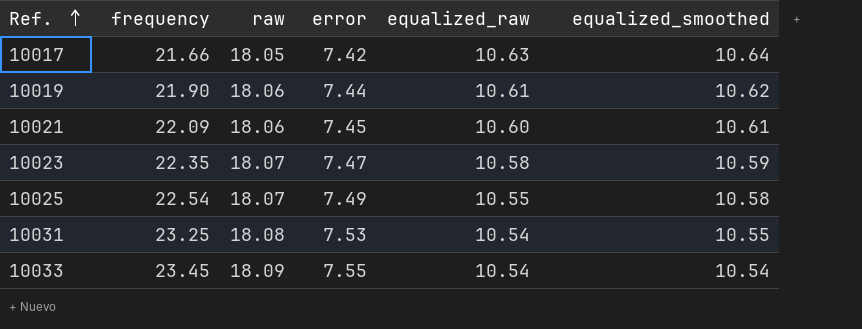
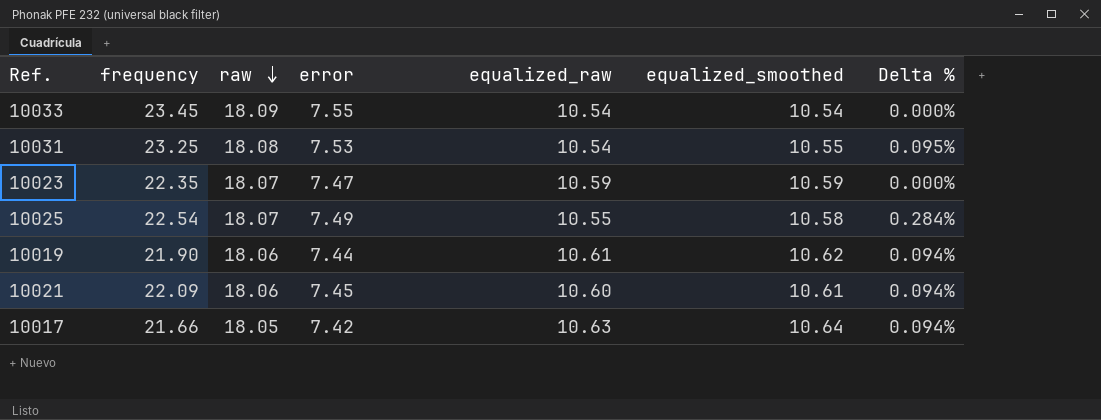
row order: Ref. ascending -> raw descending
column Delta % | formula: none -> ([equalized_smoothed] - [equalized_raw]) / [equalized_raw]
10023 | equalized_raw: 10.58 -> 10.59

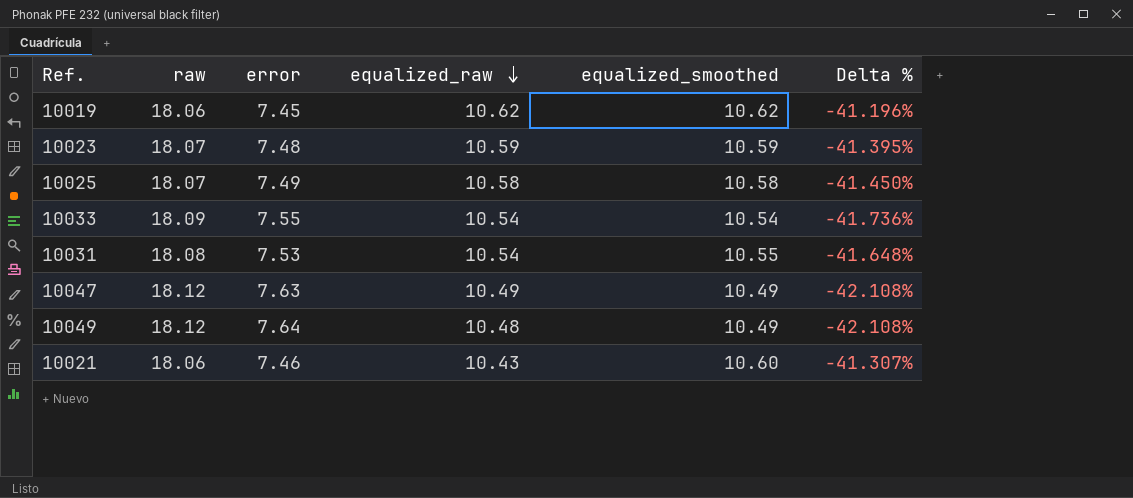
row order: raw descending -> equalized_raw descending
column frequency | position: 2 -> none
column Delta % | formula: ([equalized_smoothed] - [equalized_raw]) / [equalized_raw] -> ([equalized_smoothed] - [raw]) / [raw]
row 10017: 21.66 | 18.05 | 7.42 | 10.63 | 10.64 | 0.094% -> none
10019 | error: 7.44 -> 7.45
10019 | equalized_raw: 10.61 -> 10.62
10023 | error: 7.47 -> 7.48
10025 | equalized_raw: 10.55 -> 10.58
row 10047: none -> 18.12 | 7.63 | 10.49 | 10.49 | -42.108%
row 10049: none -> 18.12 | 7.64 | 10.48 | 10.49 | -42.108%
10021 | error: 7.45 -> 7.46
10021 | equalized_raw: 10.60 -> 10.43
10021 | equalized_smoothed: 10.61 -> 10.60

